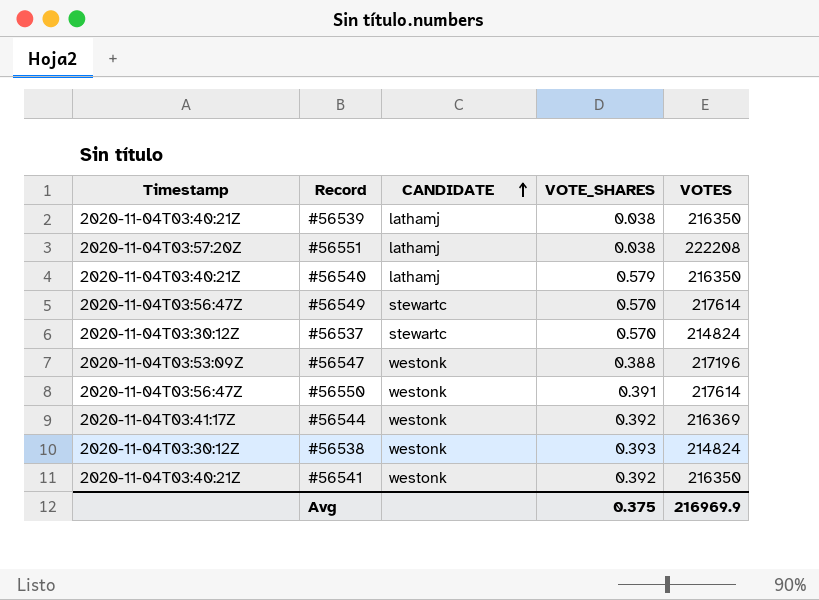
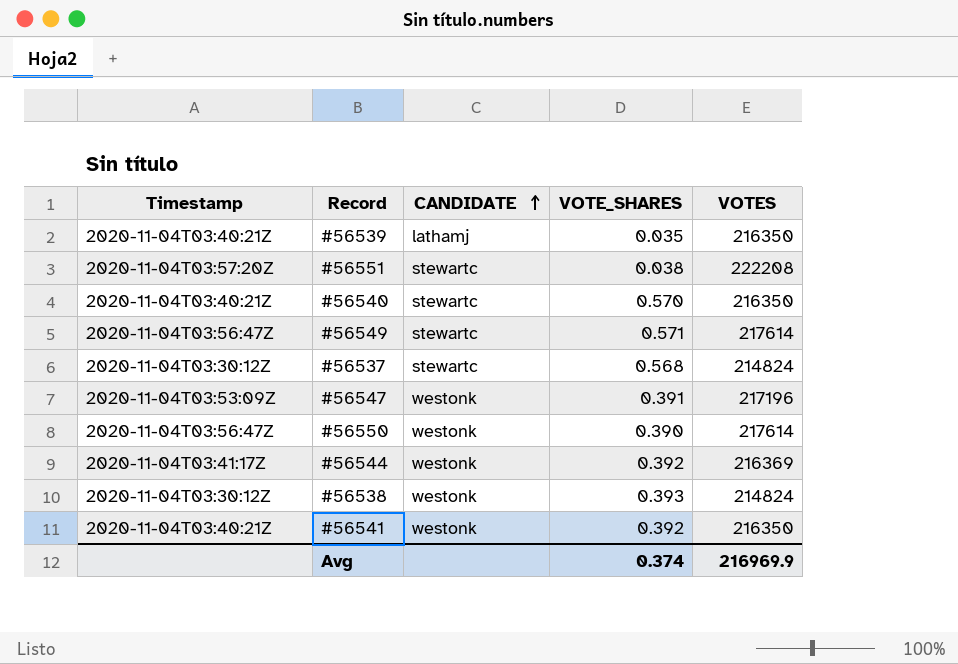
#56539 | VOTE_SHARES: 0.038 -> 0.035
#56551 | CANDIDATE: lathamj -> stewartc
#56540 | CANDIDATE: lathamj -> stewartc
#56540 | VOTE_SHARES: 0.579 -> 0.570
#56549 | VOTE_SHARES: 0.570 -> 0.571
#56537 | VOTE_SHARES: 0.570 -> 0.568
#56547 | VOTE_SHARES: 0.388 -> 0.391
#56550 | VOTE_SHARES: 0.391 -> 0.390
Avg | VOTE_SHARES: 0.375 -> 0.374

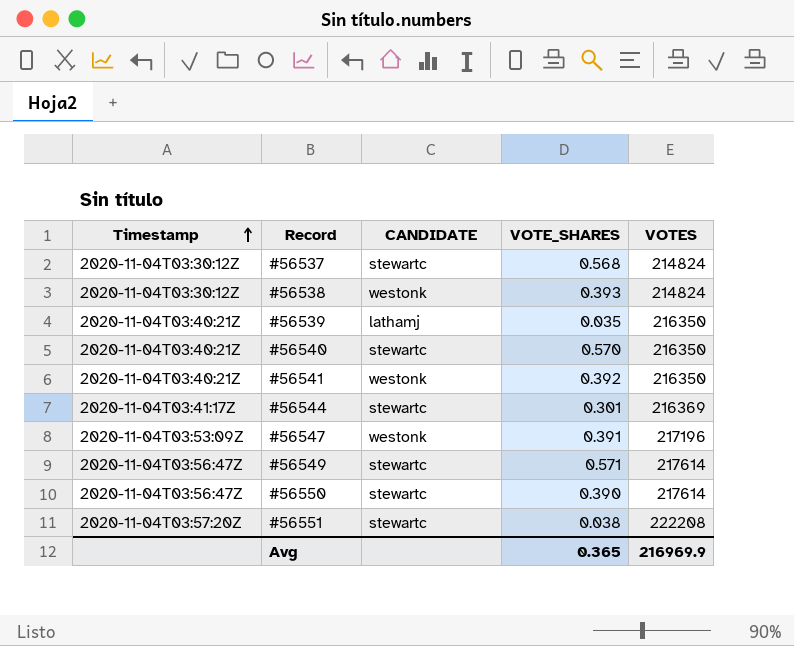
row order: CANDIDATE ascending -> Timestamp ascending
#56544 | CANDIDATE: westonk -> stewartc
#56544 | VOTE_SHARES: 0.392 -> 0.301
#56550 | CANDIDATE: westonk -> stewartc
Avg | VOTE_SHARES: 0.374 -> 0.365

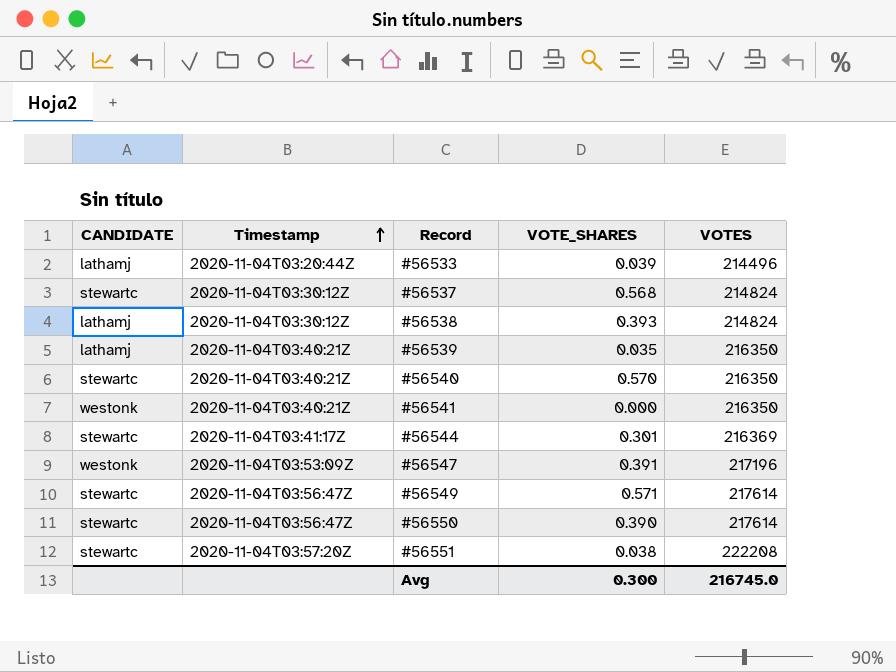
column CANDIDATE | position: 3 -> 1
row #56533: none -> lathamj | 2020-11-04T03:20:44Z | 0.039 | 214496
#56538 | CANDIDATE: westonk -> lathamj
#56541 | VOTE_SHARES: 0.392 -> 0.000
Avg | VOTE_SHARES: 0.365 -> 0.300
Avg | VOTES: 216969.9 -> 216745.0

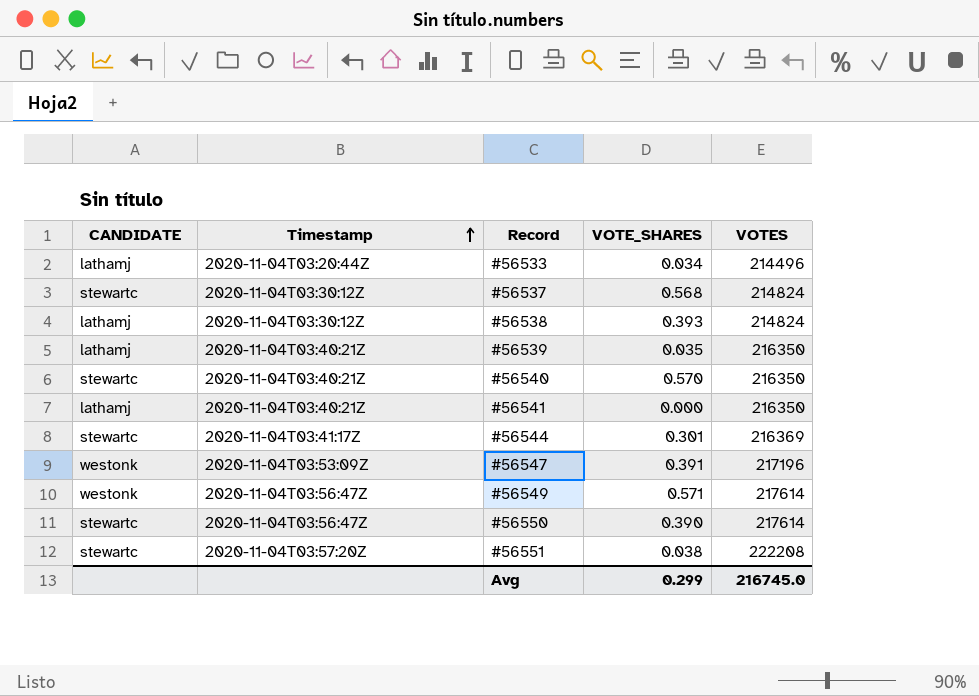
#56533 | VOTE_SHARES: 0.039 -> 0.034
#56541 | CANDIDATE: westonk -> lathamj
#56549 | CANDIDATE: stewartc -> westonk
Avg | VOTE_SHARES: 0.300 -> 0.299

